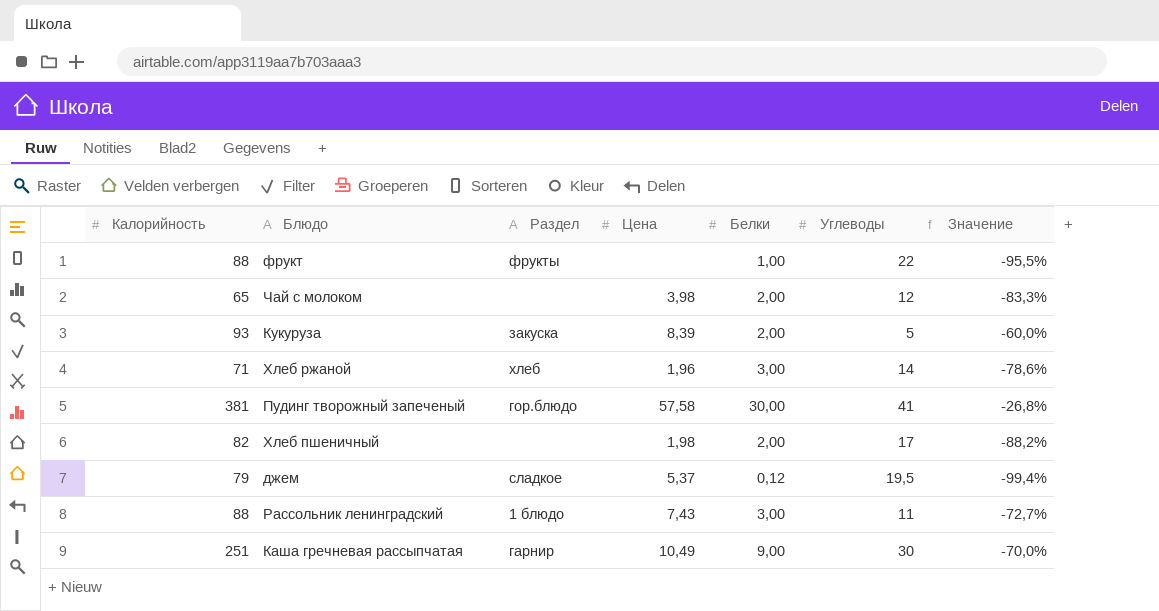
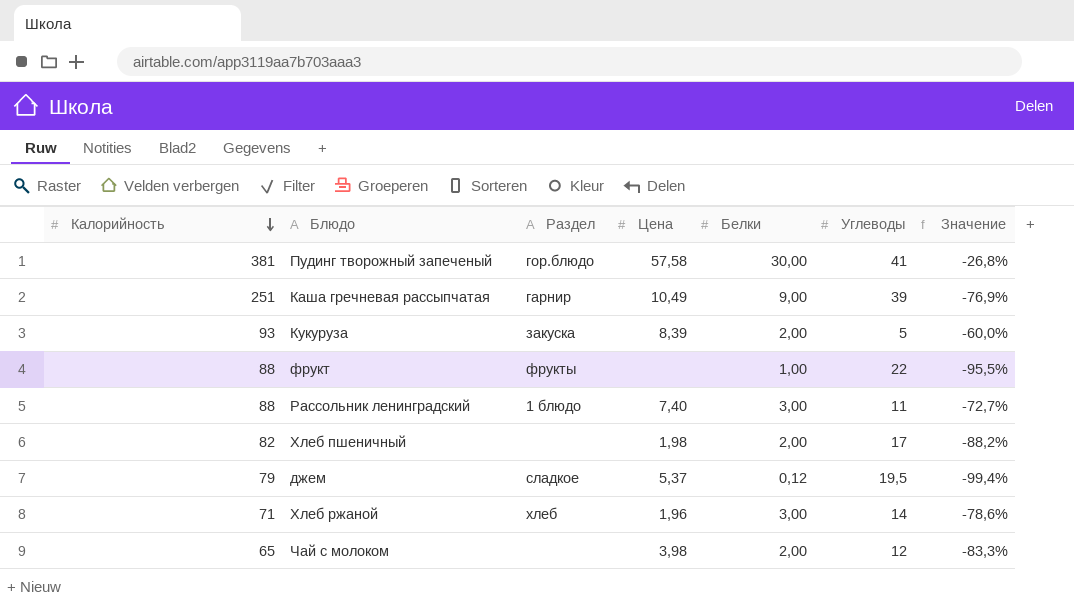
row order: none -> Калорийность descending
Каша гречневая рассыпчатая | Углеводы: 30 -> 39
Каша гречневая рассыпчатая | Значение: -70,0% -> -76,9%
Рассольник ленинградский | Цена: 7,43 -> 7,40

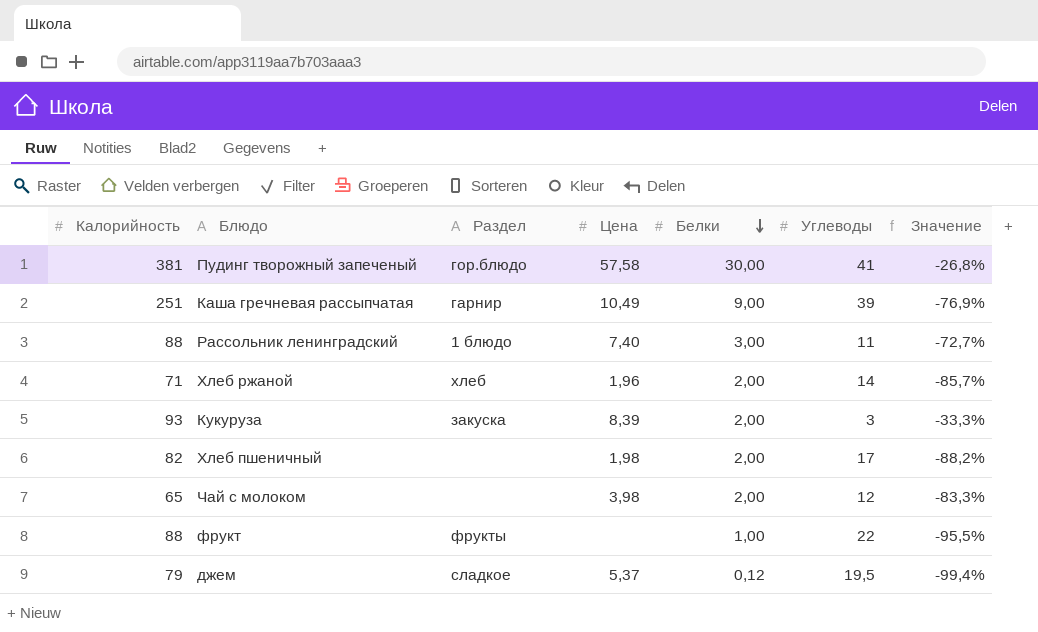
row order: Калорийность descending -> Белки descending
Хлеб ржаной | Белки: 3,00 -> 2,00
Хлеб ржаной | Значение: -78,6% -> -85,7%
Кукуруза | Углеводы: 5 -> 3
Кукуруза | Значение: -60,0% -> -33,3%

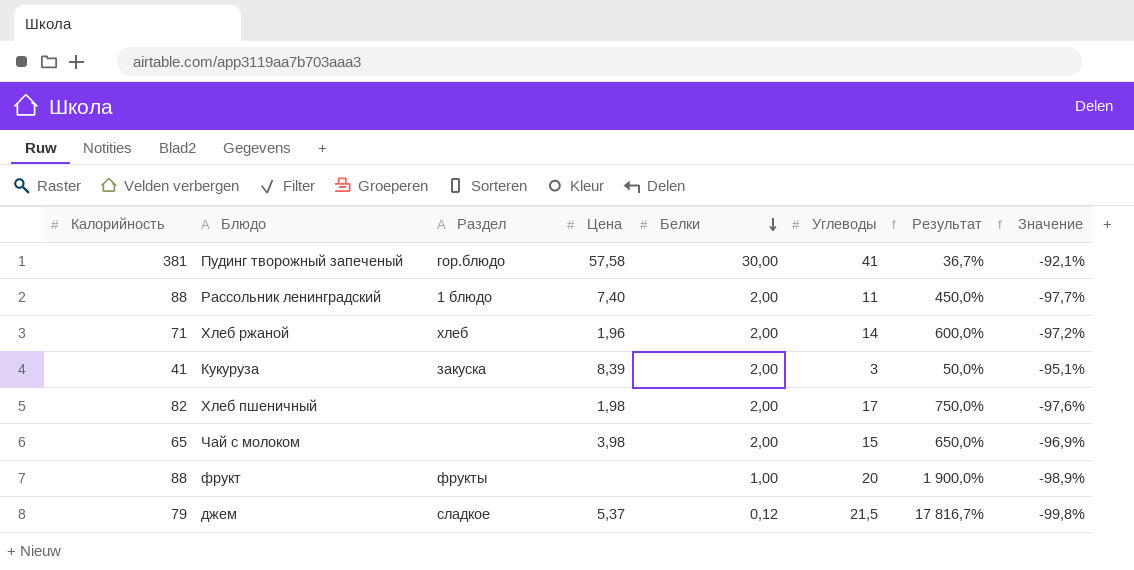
column Результат | formula: none -> ([Углеводы] - [Белки]) / [Белки]
column Значение | formula: ([Белки] - [Углеводы]) / [Углеводы] -> ([Белки] - [Калорийность]) / [Калорийность]
row Каша гречневая рассыпчатая: 251 | гарнир | 10,49 | 9,00 | 39 | -76,9% -> none
Рассольник ленинградский | Белки: 3,00 -> 2,00
Кукуруза | Калорийность: 93 -> 41
Чай с молоком | Углеводы: 12 -> 15
фрукт | Углеводы: 22 -> 20
джем | Углеводы: 19,5 -> 21,5

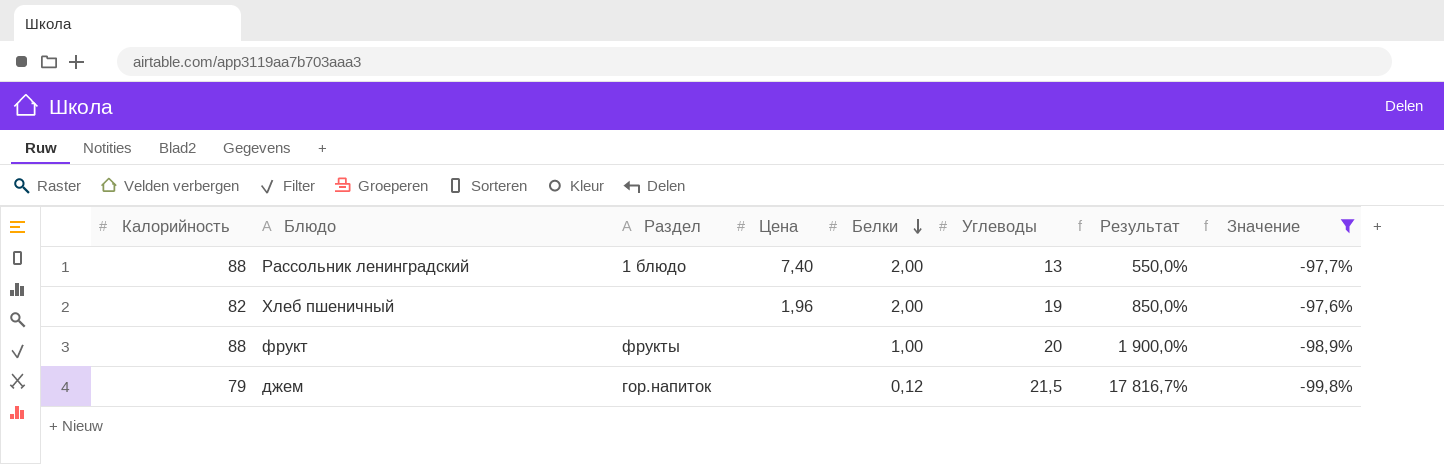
filter: none -> Значение <= -97,6%
Рассольник ленинградский | Углеводы: 11 -> 13
Рассольник ленинградский | Результат: 450,0% -> 550,0%
Хлеб пшеничный | Цена: 1,98 -> 1,96
Хлеб пшеничный | Углеводы: 17 -> 19
Хлеб пшеничный | Результат: 750,0% -> 850,0%
джем | Раздел: сладкое -> гор.напиток
джем | Цена: 5,37 -> none

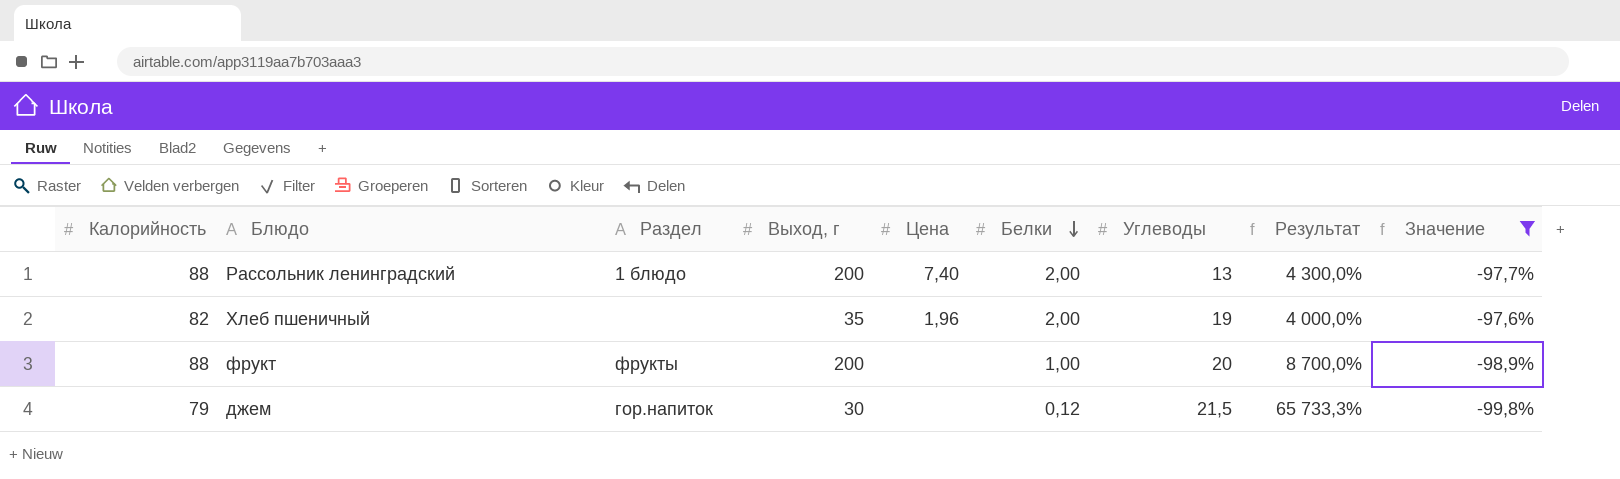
column Выход, г | position: none -> 4
column Результат | formula: ([Углеводы] - [Белки]) / [Белки] -> ([Калорийность] - [Белки]) / [Белки]

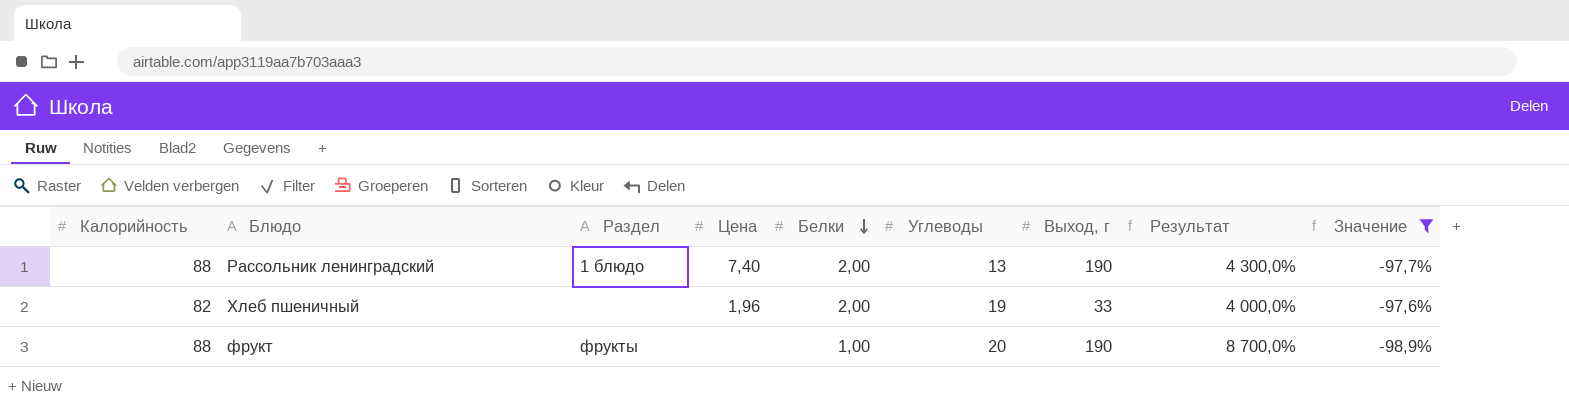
column Выход, г | position: 4 -> 7
row джем: 79 | гор.напиток | 30 | none | 0,12 | 21,5 | 65 733,3% | -99,8% -> none
Рассольник ленинградский | Выход, г: 200 -> 190
Хлеб пшеничный | Выход, г: 35 -> 33
фрукт | Выход, г: 200 -> 190

